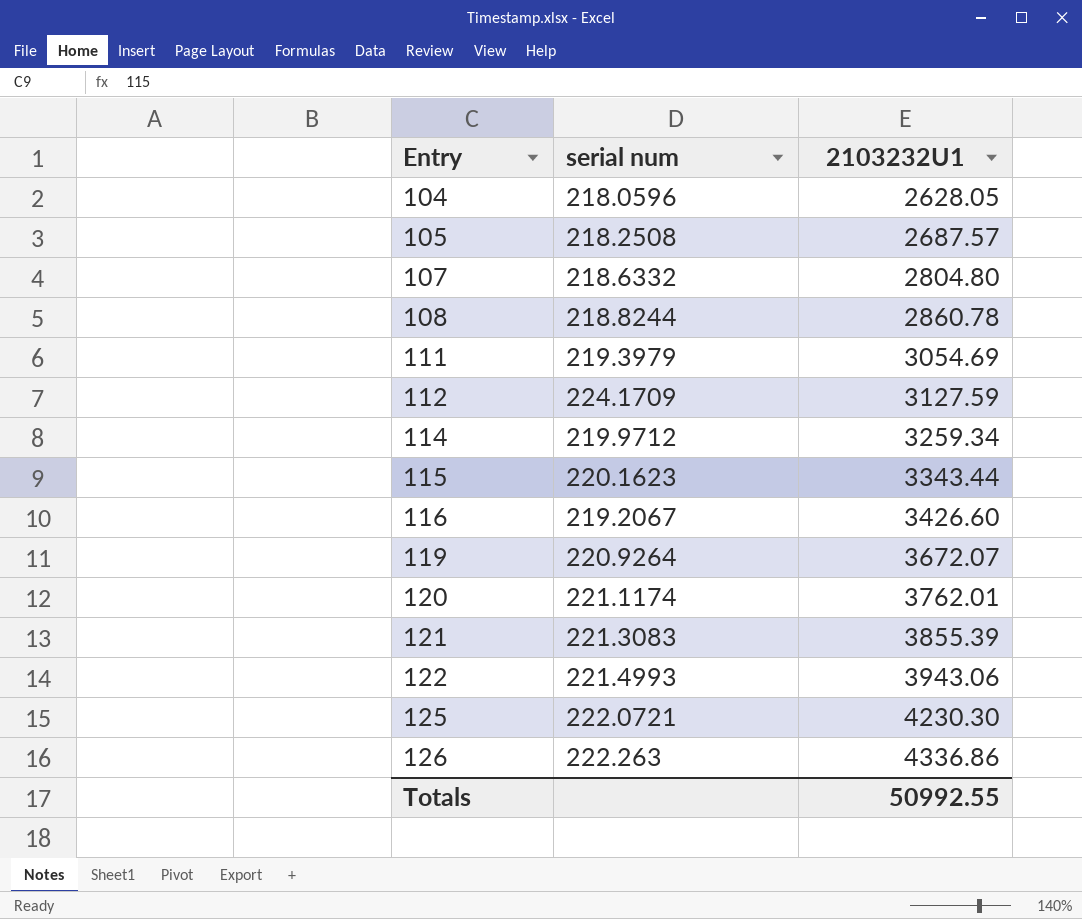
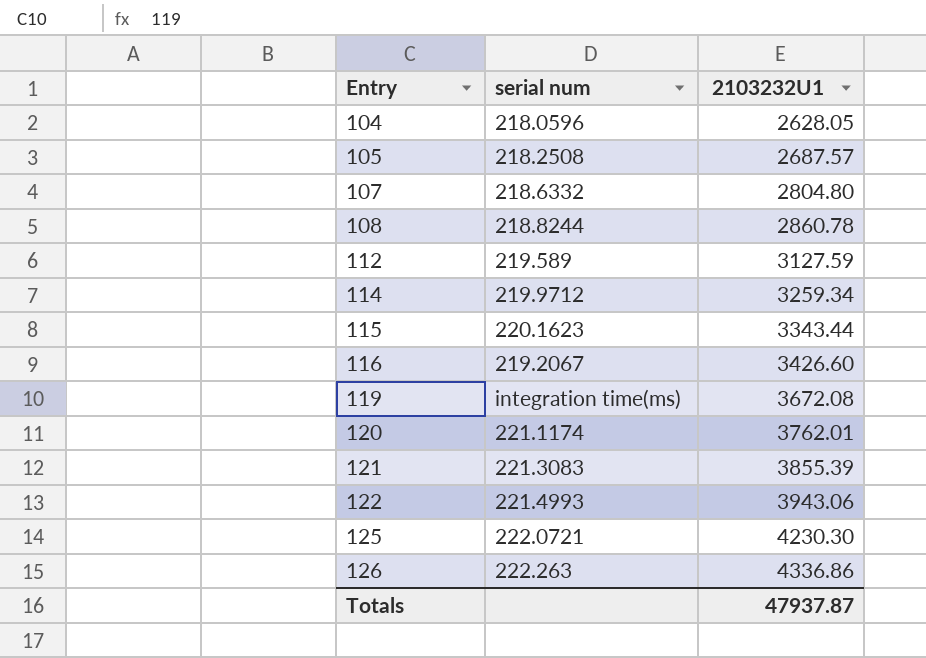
row 111: 219.3979 | 3054.69 -> none
112 | serial num: 224.1709 -> 219.589
119 | serial num: 220.9264 -> integration time(ms)
119 | 2103232U1: 3672.07 -> 3672.08
Totals | 2103232U1: 50992.55 -> 47937.87

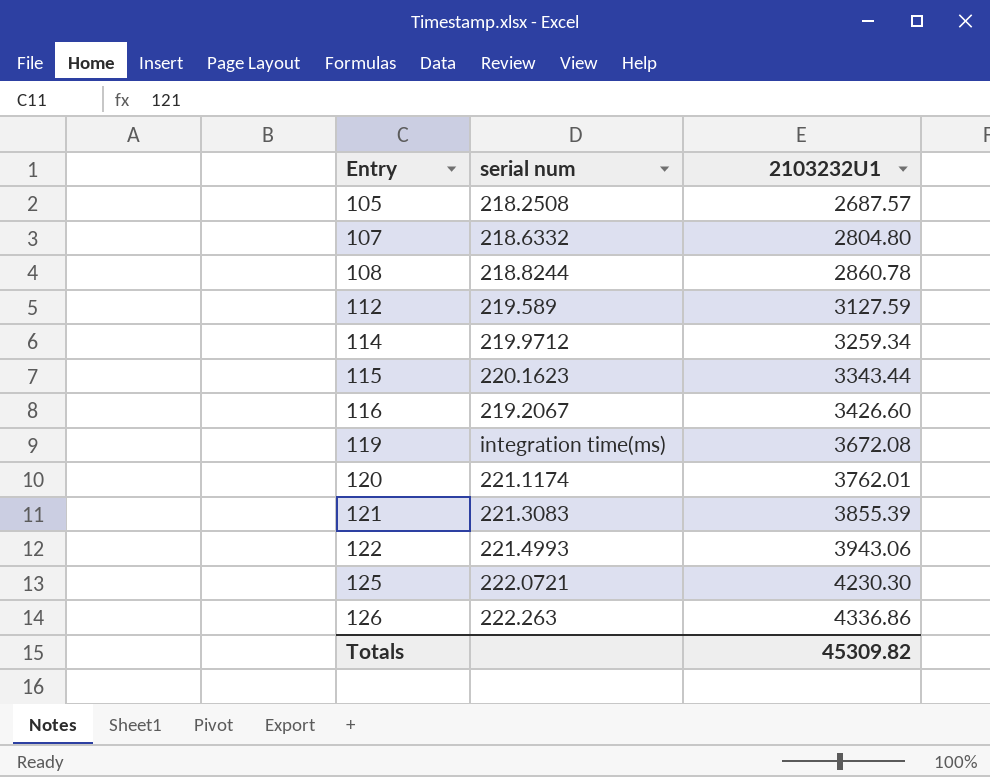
row 104: 218.0596 | 2628.05 -> none
Totals | 2103232U1: 47937.87 -> 45309.82

